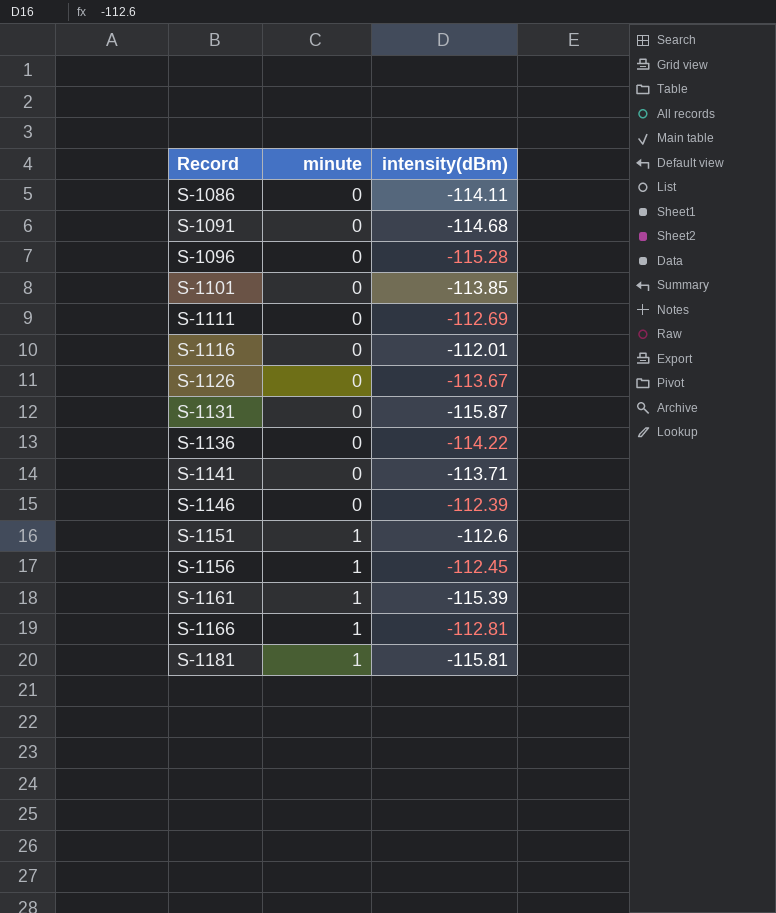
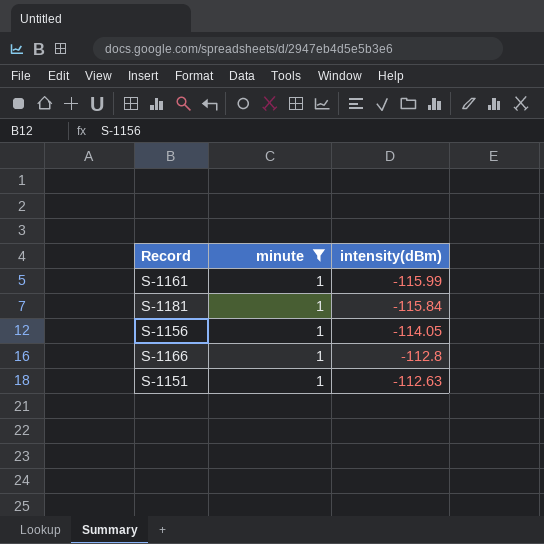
filter: none -> minute = 1
row order: Record ascending -> intensity(dBm) ascending
S-1161 | intensity(dBm): -115.39 -> -115.99
S-1181 | intensity(dBm): -115.81 -> -115.84
S-1156 | intensity(dBm): -112.45 -> -114.05
S-1166 | intensity(dBm): -112.81 -> -112.8
S-1151 | intensity(dBm): -112.6 -> -112.63

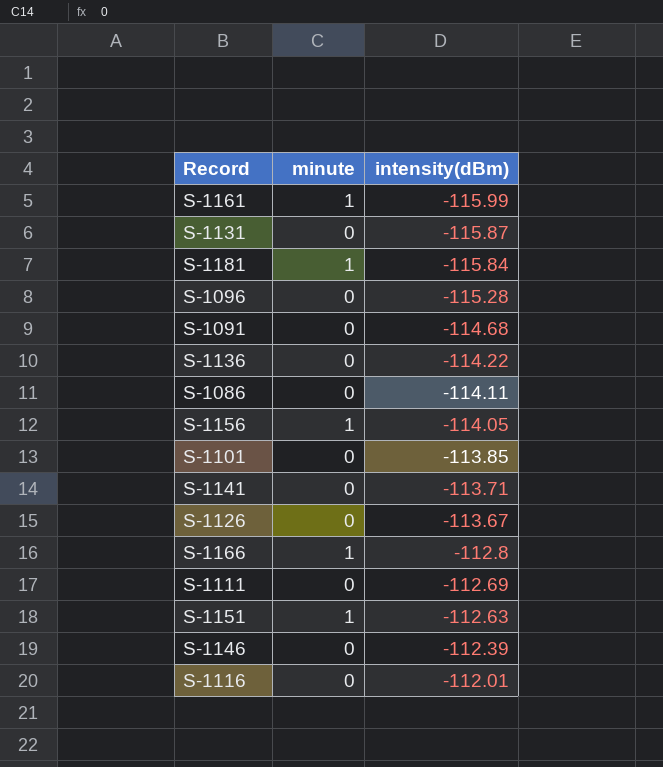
filter: minute = 1 -> none

